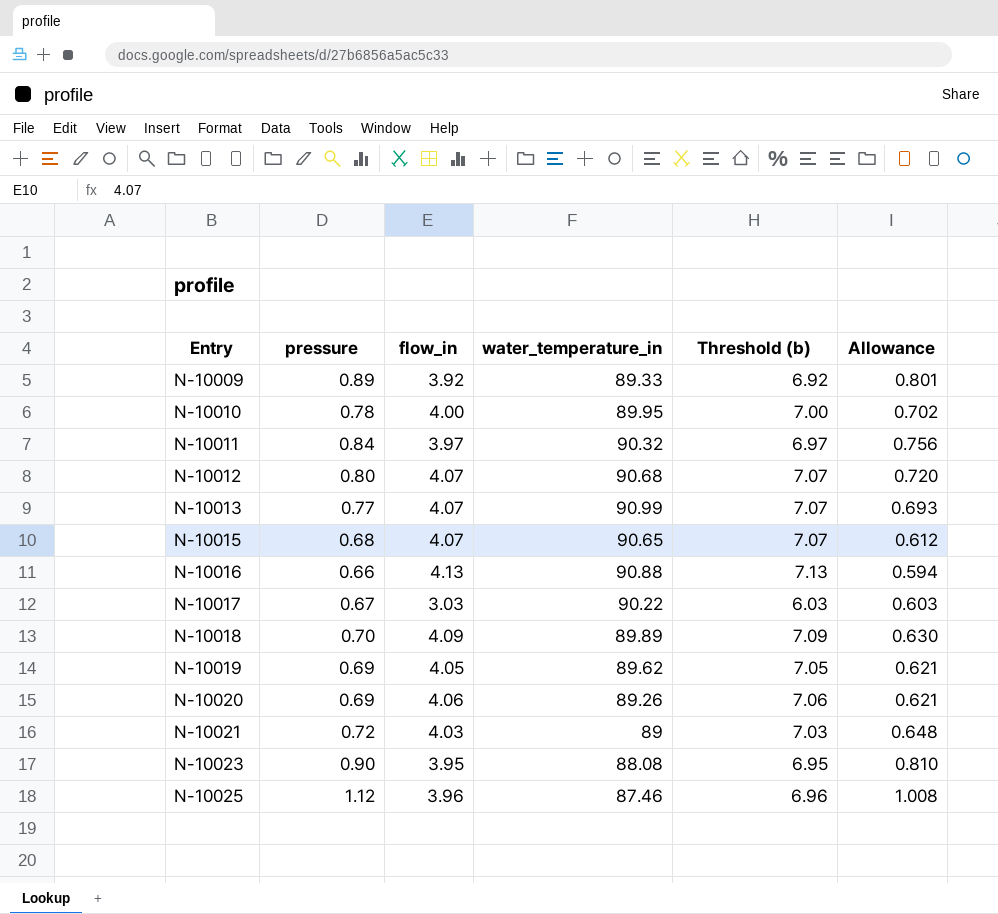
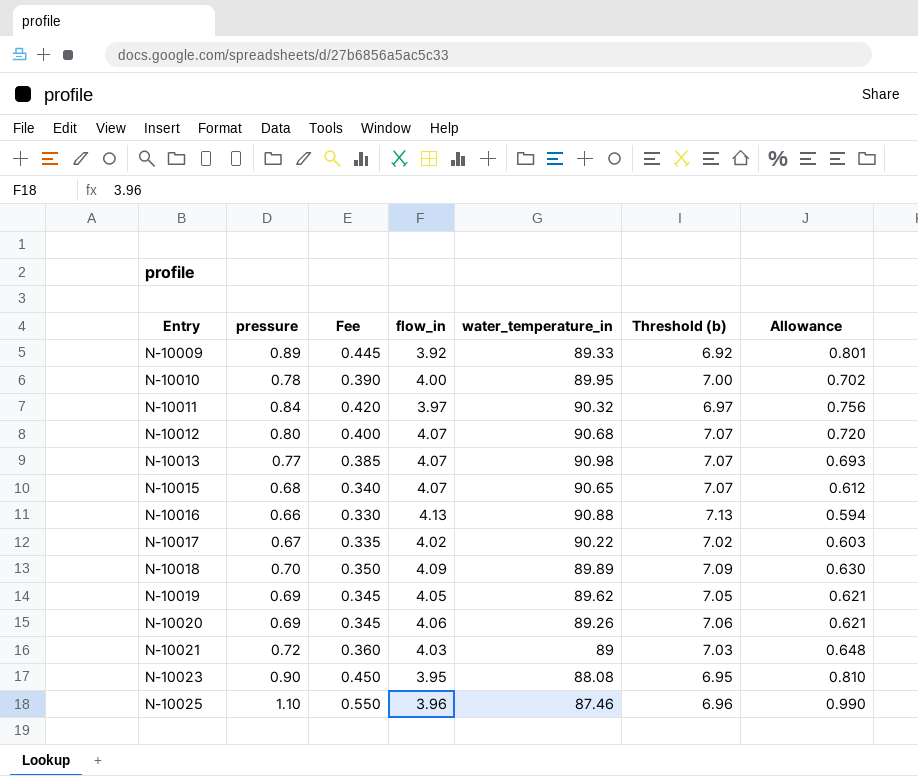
column Fee | formula: none -> [pressure] * 0.5
N-10013 | water_temperature_in: 90.99 -> 90.98
N-10017 | flow_in: 3.03 -> 4.02
N-10017 | Threshold (b): 6.03 -> 7.02
N-10025 | pressure: 1.12 -> 1.10
N-10025 | Allowance: 1.008 -> 0.990

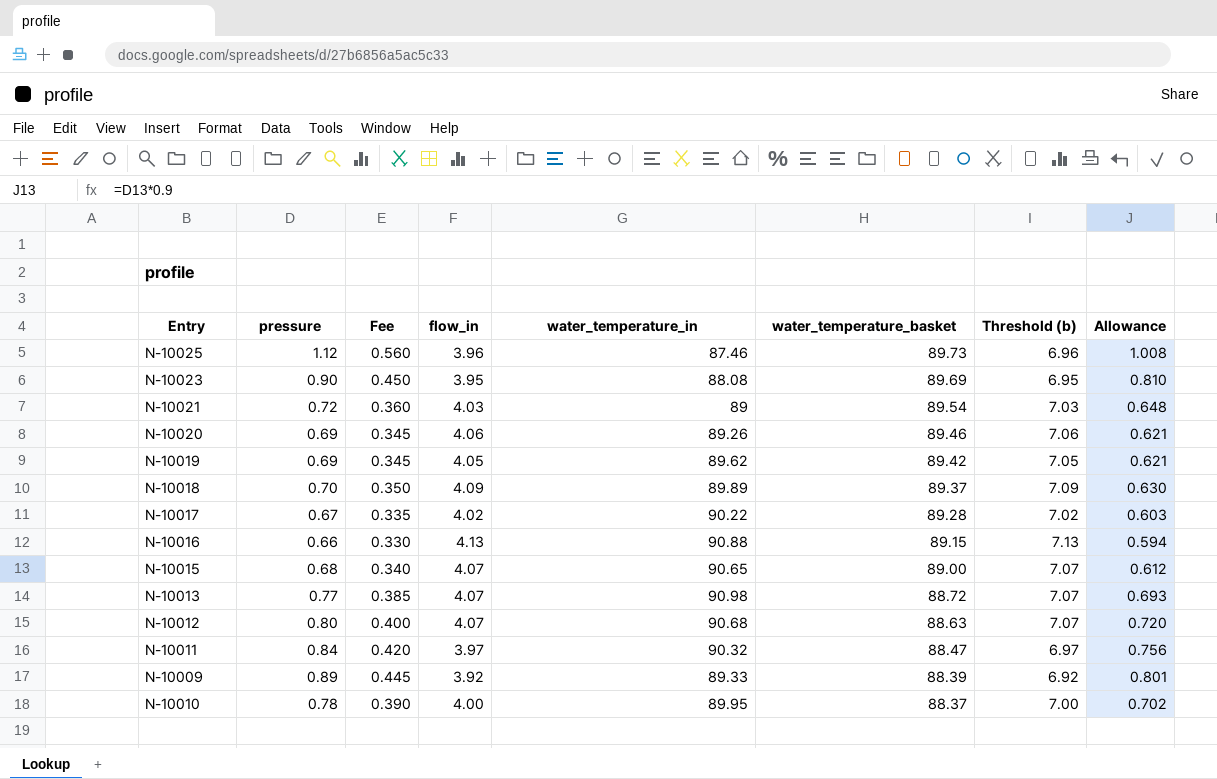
row order: Entry ascending -> water_temperature_basket descending
column water_temperature_basket | position: none -> 6
N-10025 | pressure: 1.10 -> 1.12
N-10025 | Fee: 0.550 -> 0.560
N-10025 | Allowance: 0.990 -> 1.008

